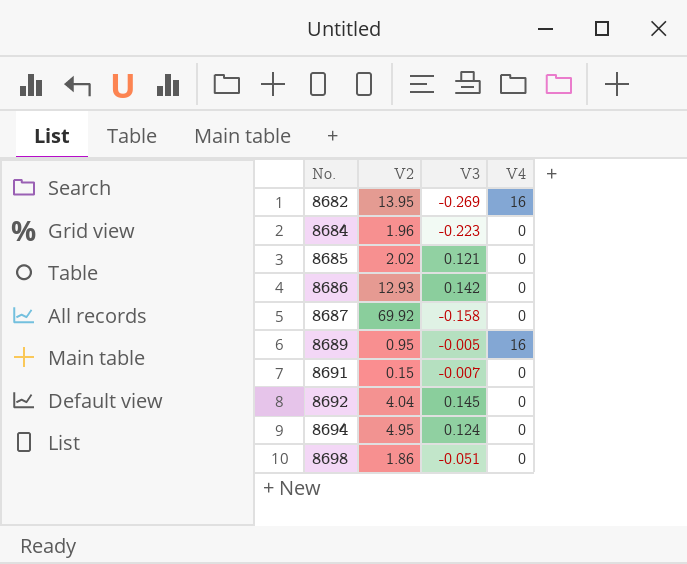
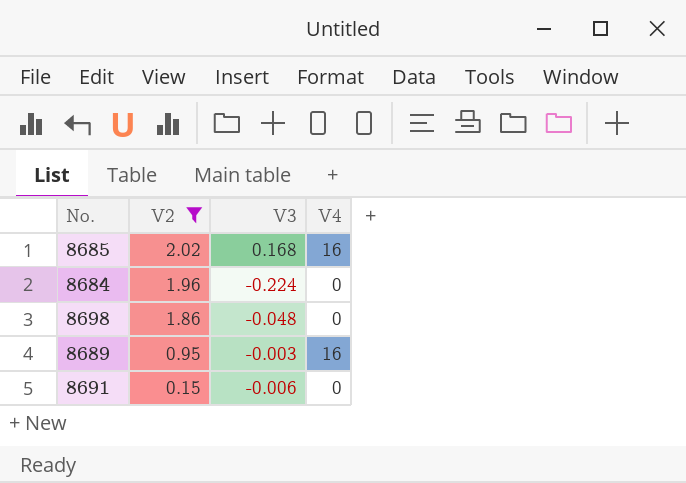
filter: none -> V2 <= 2.02
row order: No. ascending -> V2 descending
8685 | V3: 0.121 -> 0.168
8685 | V4: 0 -> 16
8684 | V3: -0.223 -> -0.224
8698 | V3: -0.051 -> -0.048
8689 | V3: -0.005 -> -0.003
8691 | V3: -0.007 -> -0.006

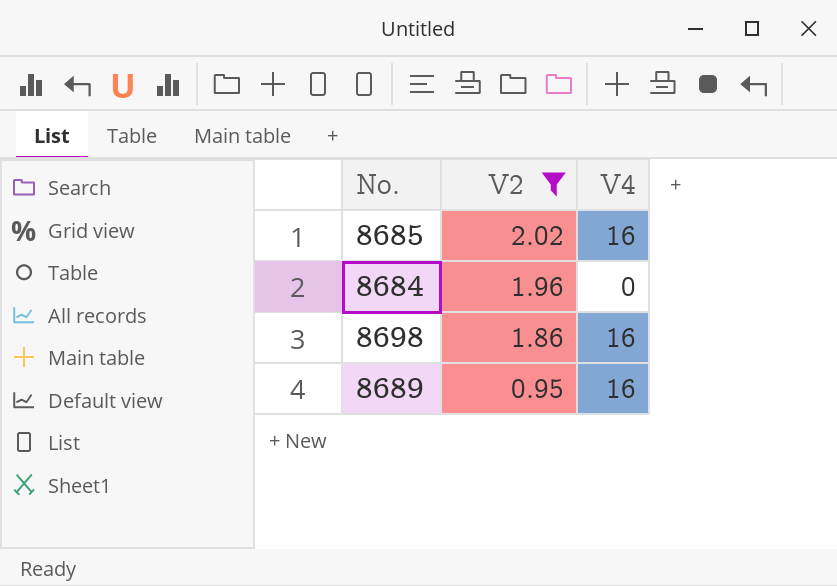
column V3 | position: 3 -> none
row 8691: 0.15 | -0.006 | 0 -> none
8698 | V4: 0 -> 16

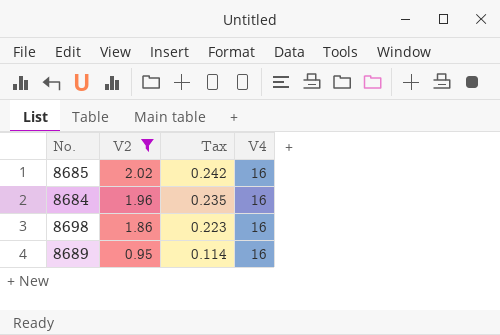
column Tax | formula: none -> [V2] * 0.12
8684 | V4: 0 -> 16

